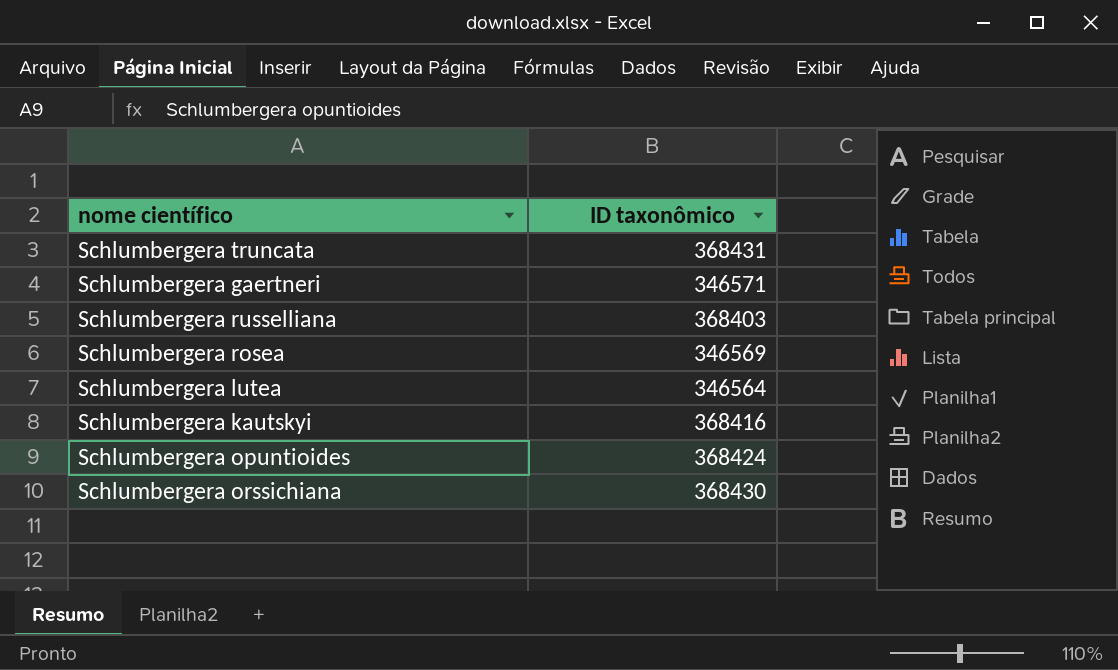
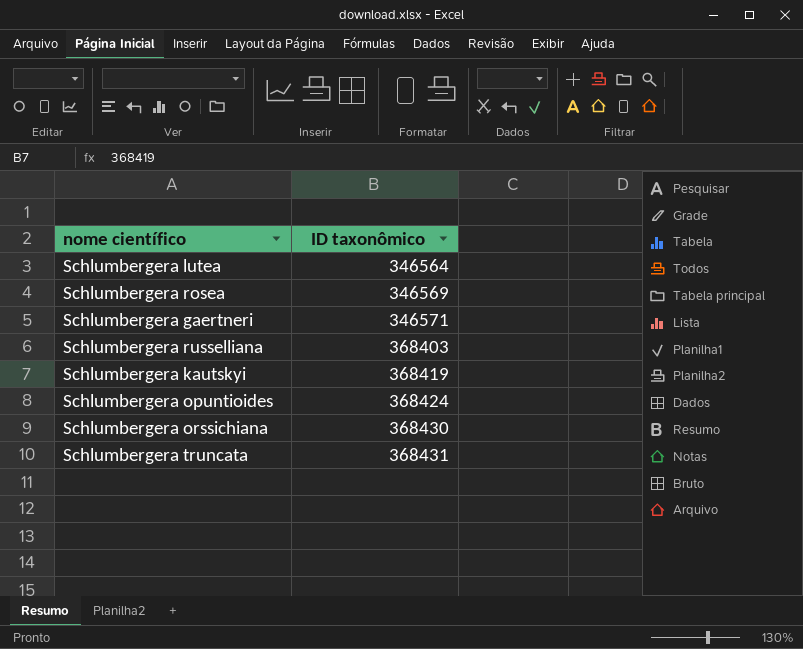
row order: none -> ID taxonômico ascending
Schlumbergera kautskyi | ID taxonômico: 368416 -> 368419

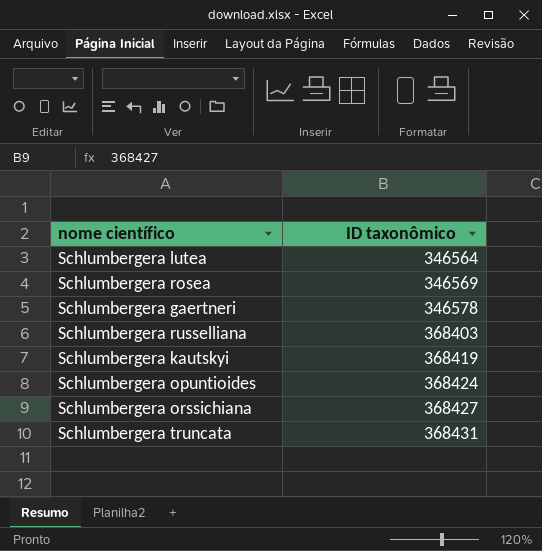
Schlumbergera gaertneri | ID taxonômico: 346571 -> 346578
Schlumbergera orssichiana | ID taxonômico: 368430 -> 368427

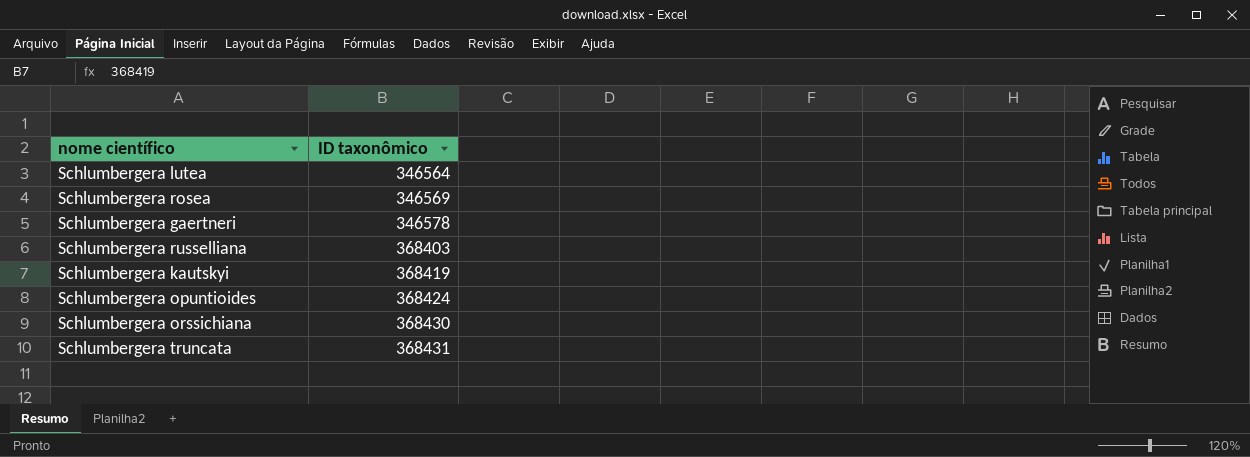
Schlumbergera orssichiana | ID taxonômico: 368427 -> 368430

